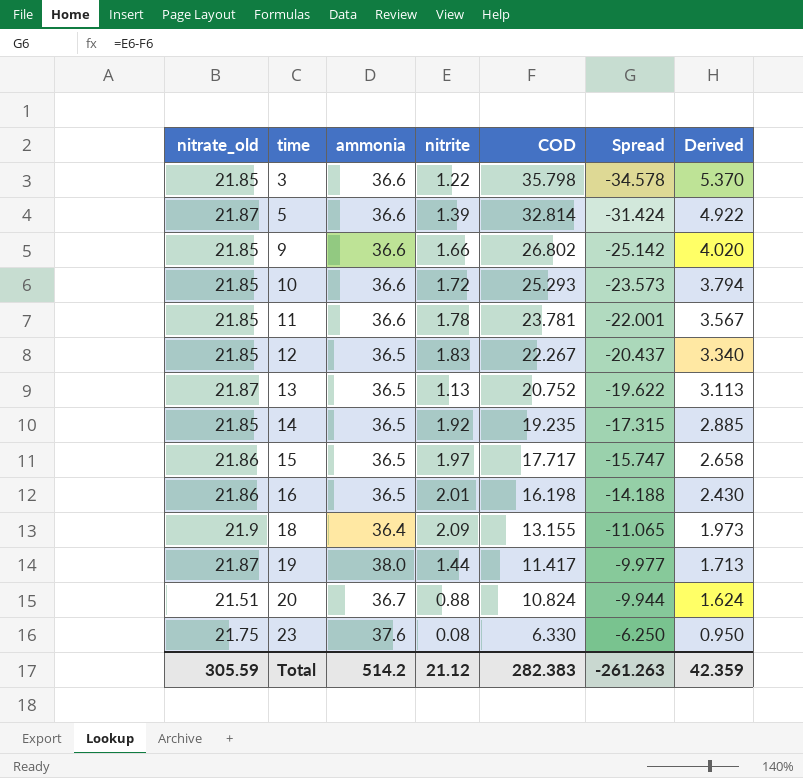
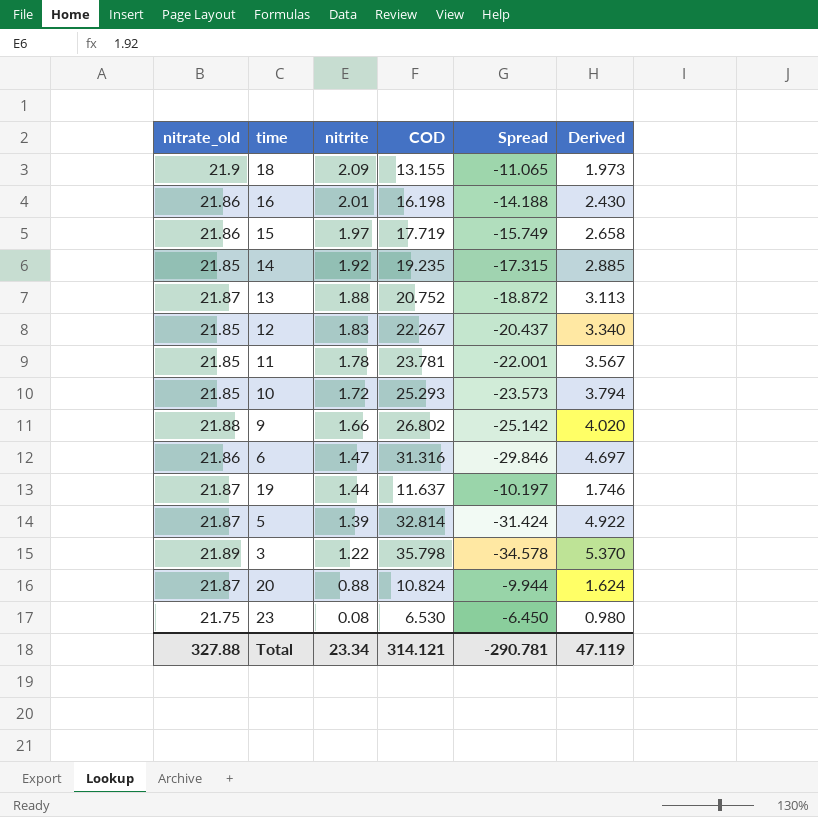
row order: time ascending -> nitrite descending
column ammonia | position: 3 -> none
15 | COD: 17.717 -> 17.719
15 | Spread: -15.747 -> -15.749
13 | nitrite: 1.13 -> 1.88
13 | Spread: -19.622 -> -18.872
9 | nitrate_old: 21.85 -> 21.88
row 6: none -> 21.86 | 1.47 | 31.316 | -29.846 | 4.697
19 | COD: 11.417 -> 11.637
19 | Spread: -9.977 -> -10.197
19 | Derived: 1.713 -> 1.746
3 | nitrate_old: 21.85 -> 21.89
20 | nitrate_old: 21.51 -> 21.87
23 | COD: 6.330 -> 6.530
23 | Spread: -6.250 -> -6.450
23 | Derived: 0.950 -> 0.980
Total | nitrate_old: 305.59 -> 327.88
Total | nitrite: 21.12 -> 23.34
Total | COD: 282.383 -> 314.121
Total | Spread: -261.263 -> -290.781
Total | Derived: 42.359 -> 47.119

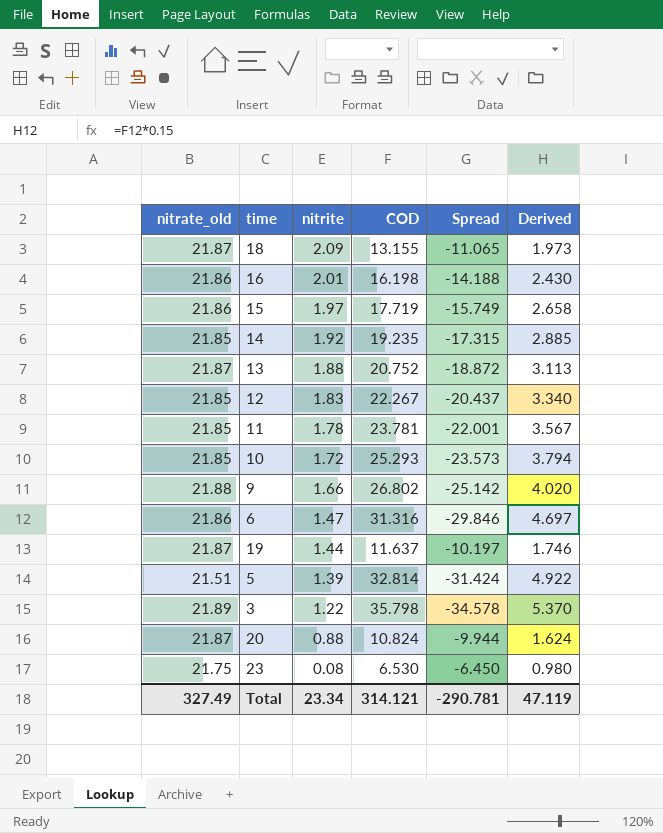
18 | nitrate_old: 21.9 -> 21.87
5 | nitrate_old: 21.87 -> 21.51
Total | nitrate_old: 327.88 -> 327.49

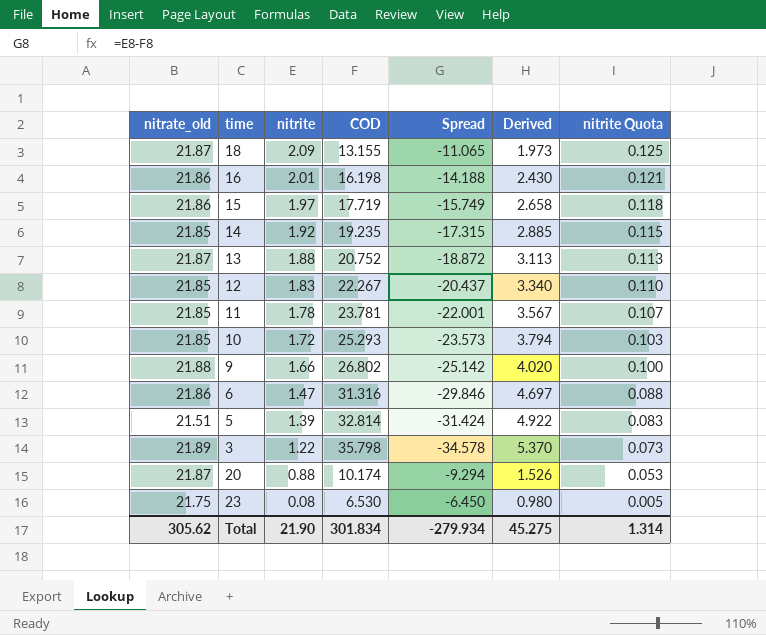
column nitrite Quota | formula: none -> [nitrite] * 0.06
row 19: 21.87 | 1.44 | 11.637 | -10.197 | 1.746 -> none
20 | COD: 10.824 -> 10.174
20 | Spread: -9.944 -> -9.294
20 | Derived: 1.624 -> 1.526
Total | nitrate_old: 327.49 -> 305.62
Total | nitrite: 23.34 -> 21.90
Total | COD: 314.121 -> 301.834
Total | Spread: -290.781 -> -279.934
Total | Derived: 47.119 -> 45.275

